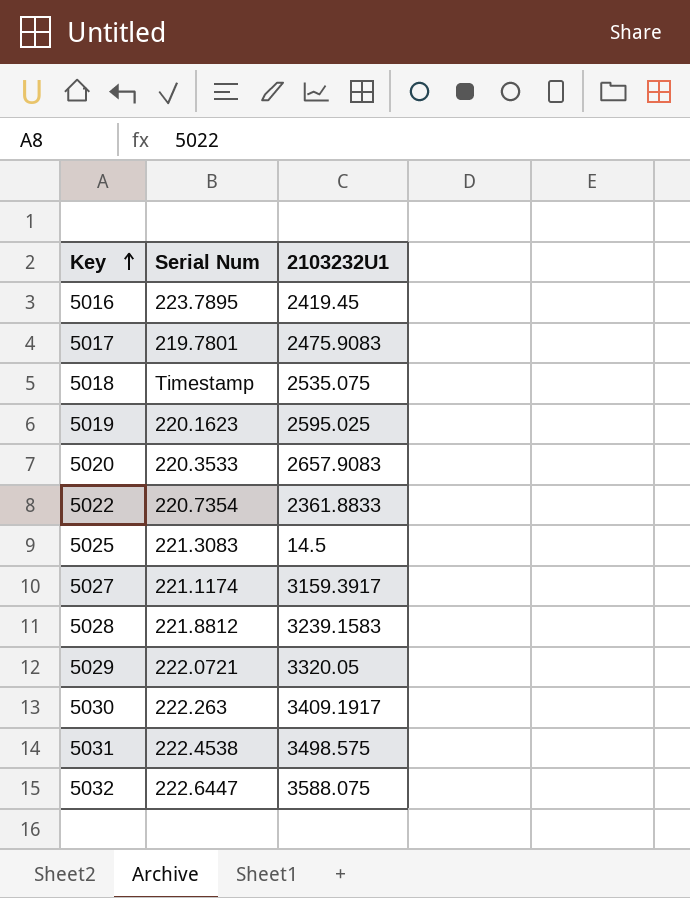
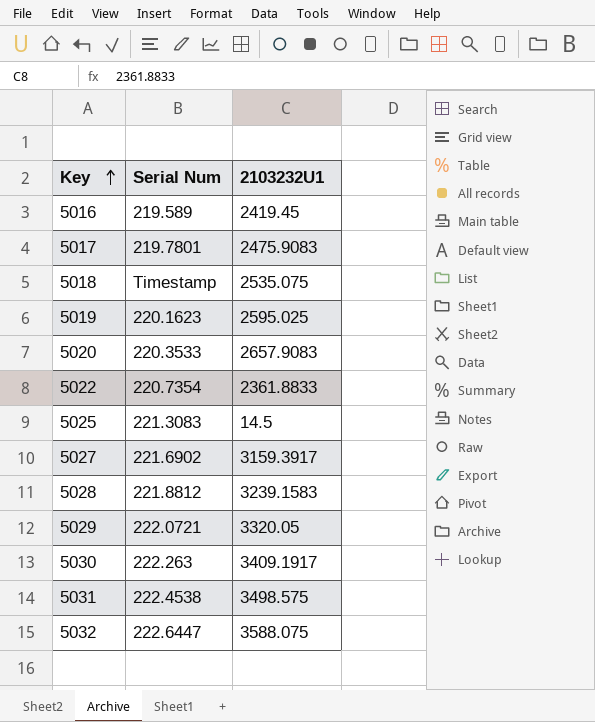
5016 | Serial Num: 223.7895 -> 219.589
5027 | Serial Num: 221.1174 -> 221.6902

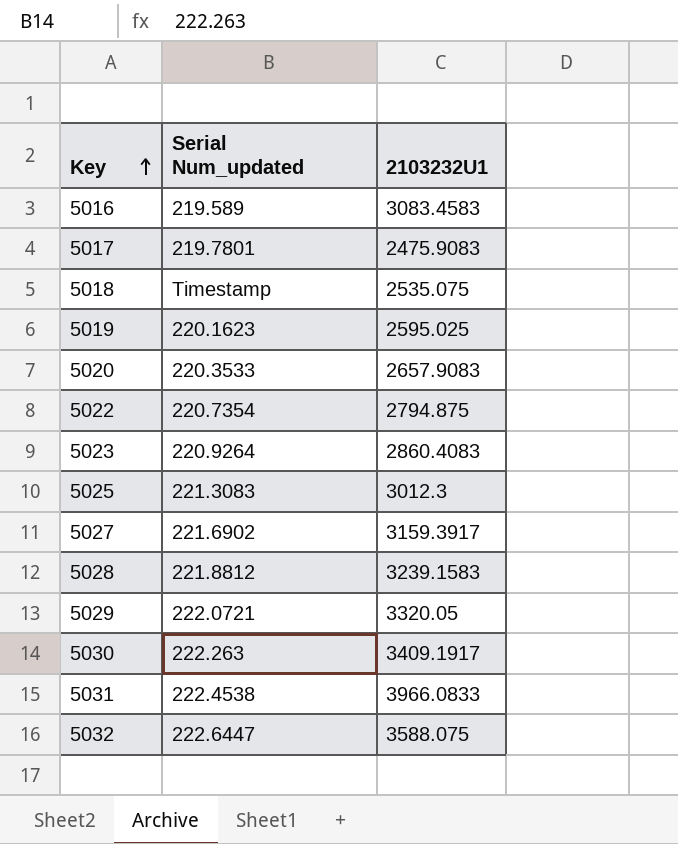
column name: Serial Num -> Serial Num_updated
5016 | 2103232U1: 2419.45 -> 3083.4583
5022 | 2103232U1: 2361.8833 -> 2794.875
row 5023: none -> 220.9264 | 2860.4083
5025 | 2103232U1: 14.5 -> 3012.3
5031 | 2103232U1: 3498.575 -> 3966.0833

